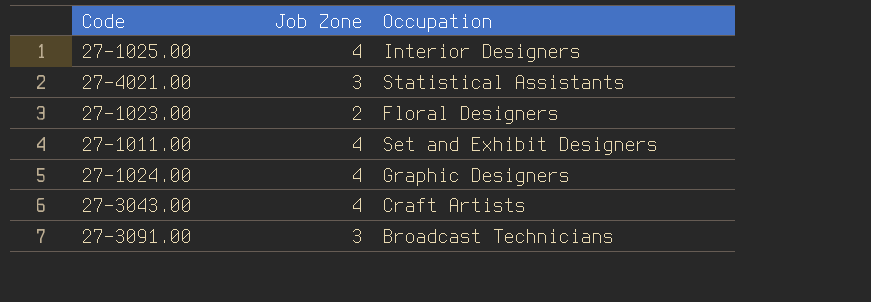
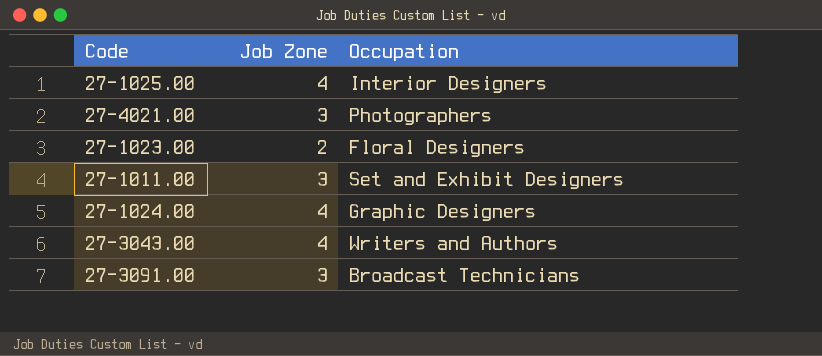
27-4021.00 | Occupation: Statistical Assistants -> Photographers
27-1011.00 | Job Zone: 4 -> 3
27-3043.00 | Occupation: Craft Artists -> Writers and Authors

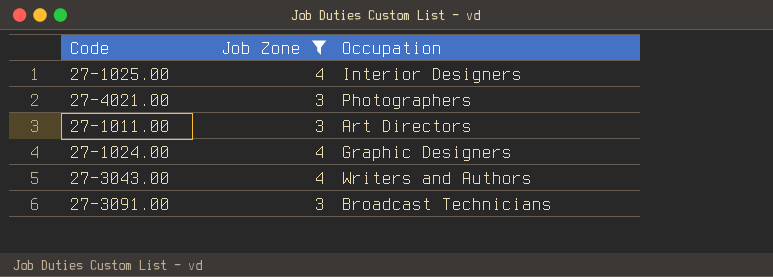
filter: none -> Job Zone != 2
27-1011.00 | Occupation: Set and Exhibit Designers -> Art Directors

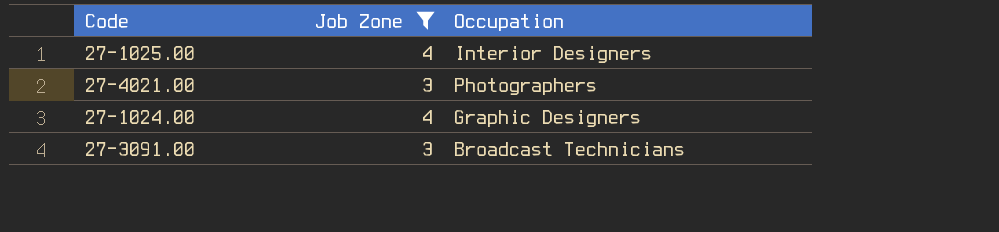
row 27-1011.00: 3 | Art Directors -> none
row 27-3043.00: 4 | Writers and Authors -> none

